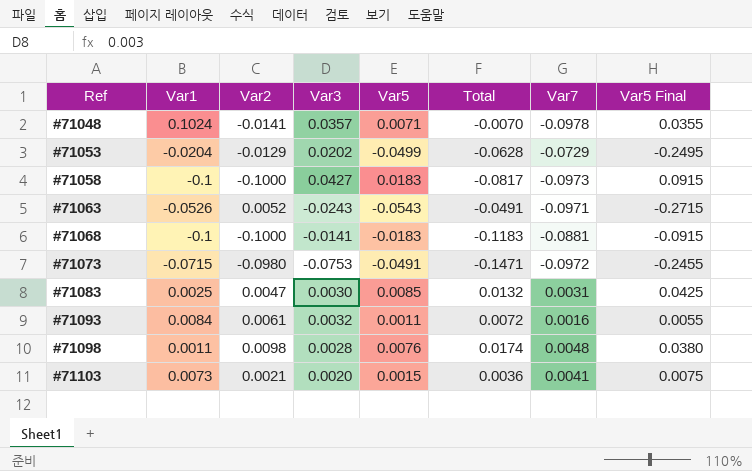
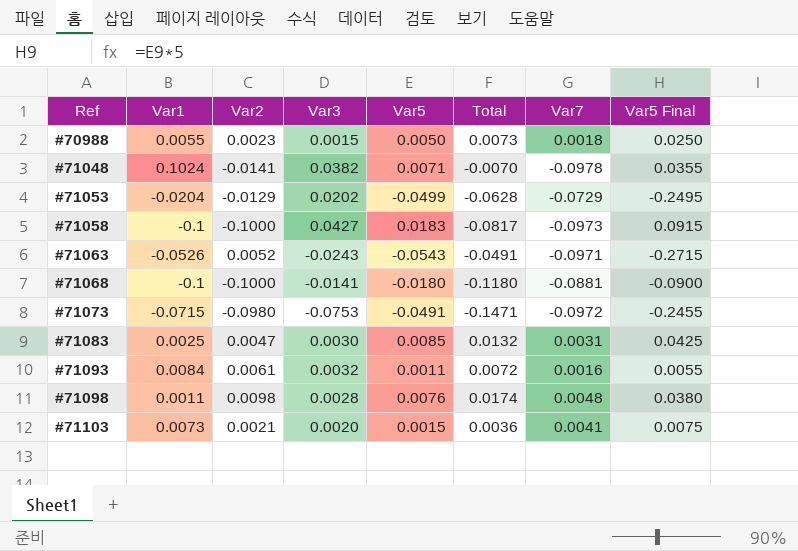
row #70988: none -> 0.0055 | 0.0023 | 0.0015 | 0.0050 | 0.0073 | 0.0018 | 0.0250
#71048 | Var3: 0.0357 -> 0.0382
#71068 | Var5: -0.0183 -> -0.0180
#71068 | Total: -0.1183 -> -0.1180
#71068 | Var5 Final: -0.0915 -> -0.0900

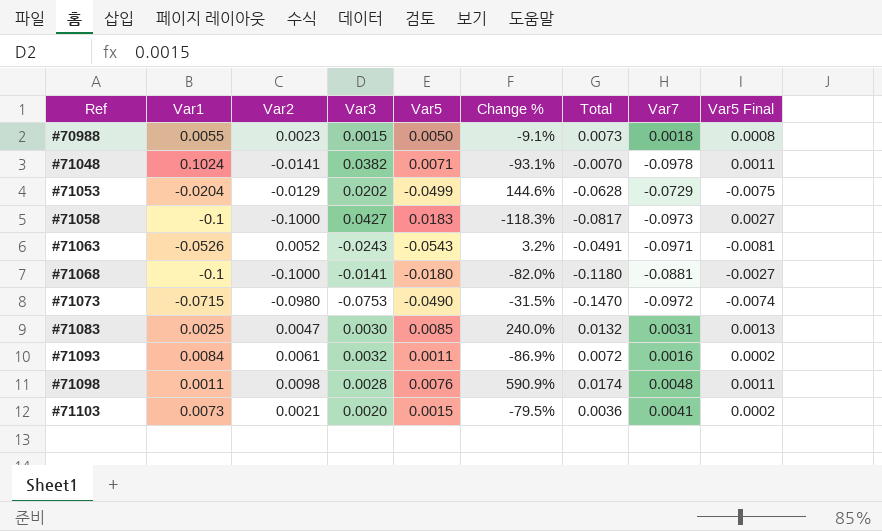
column Change % | formula: none -> ([Var5] - [Var1]) / [Var1]
column Var5 Final | formula: [Var5] * 5 -> [Var5] * 0.15
#71073 | Var5: -0.0491 -> -0.0490
#71073 | Total: -0.1471 -> -0.1470

